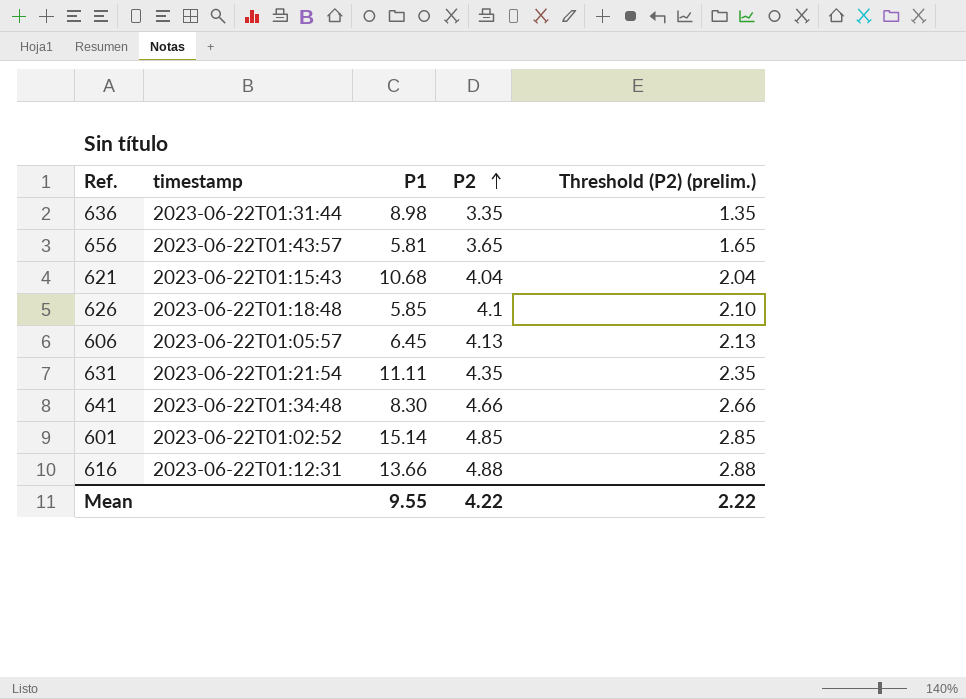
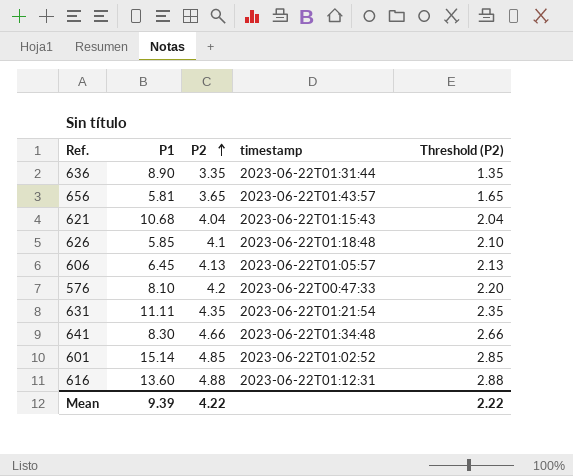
column timestamp | position: 2 -> 4
column name: Threshold (P2) (prelim.) -> Threshold (P2)
636 | P1: 8.98 -> 8.90
row 576: none -> 8.10 | 4.2 | 2023-06-22T00:47:33 | 2.20
616 | P1: 13.66 -> 13.60
Mean | P1: 9.55 -> 9.39

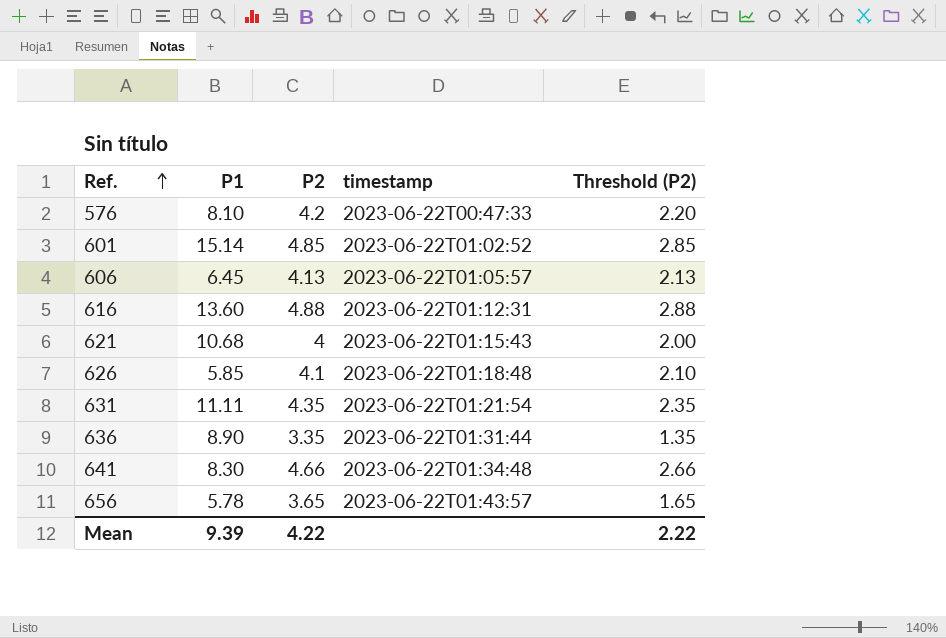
row order: P2 ascending -> Ref. ascending
621 | P2: 4.04 -> 4
621 | Threshold (P2): 2.04 -> 2.00
656 | P1: 5.81 -> 5.78

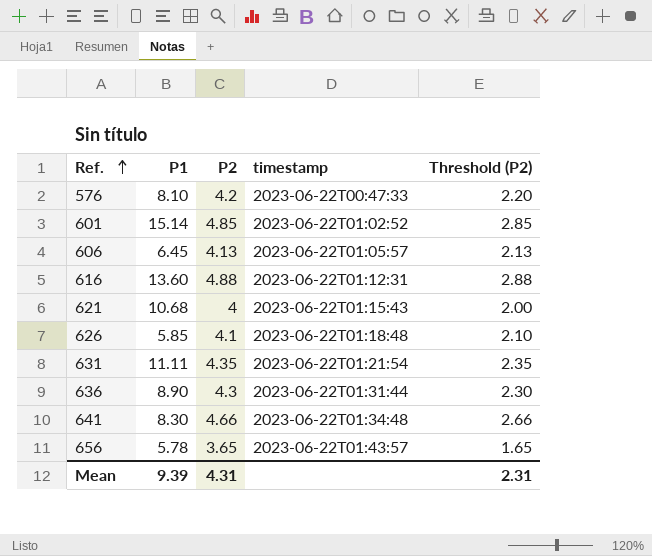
636 | P2: 3.35 -> 4.3
636 | Threshold (P2): 1.35 -> 2.30
Mean | P2: 4.22 -> 4.31
Mean | Threshold (P2): 2.22 -> 2.31

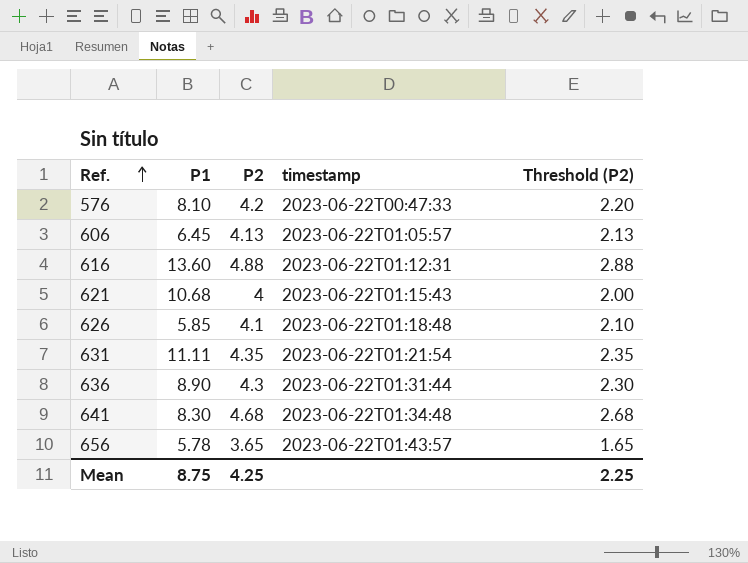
row 601: 15.14 | 4.85 | 2023-06-22T01:02:52 | 2.85 -> none
641 | P2: 4.66 -> 4.68
641 | Threshold (P2): 2.66 -> 2.68
Mean | P1: 9.39 -> 8.75
Mean | P2: 4.31 -> 4.25
Mean | Threshold (P2): 2.31 -> 2.25

